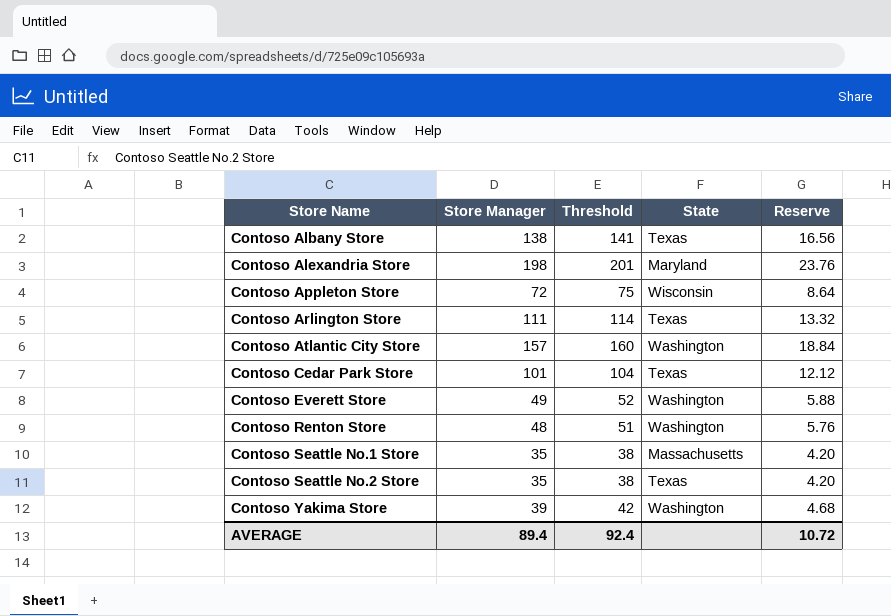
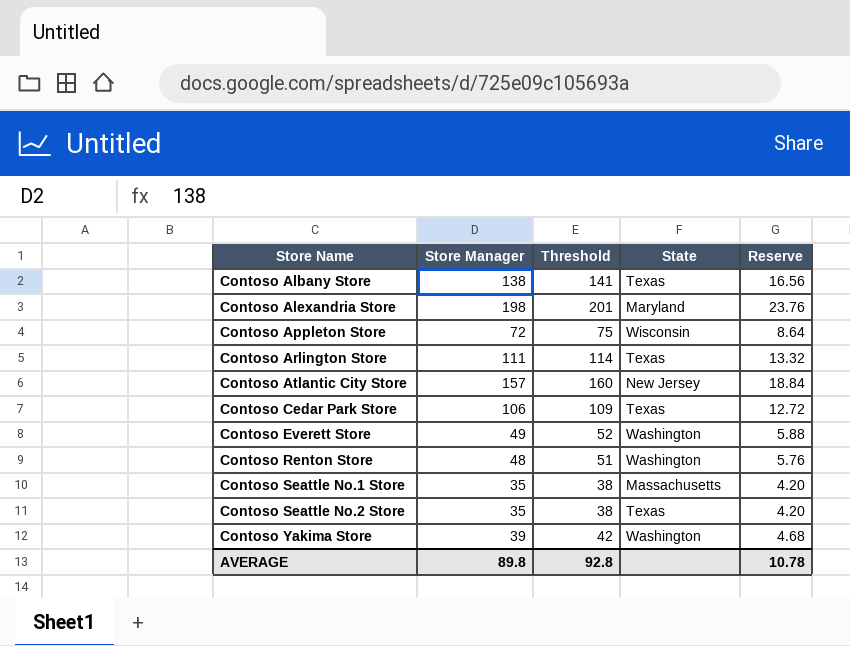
Contoso Atlantic City Store | State: Washington -> New Jersey
Contoso Cedar Park Store | Store Manager: 101 -> 106
Contoso Cedar Park Store | Threshold: 104 -> 109
Contoso Cedar Park Store | Reserve: 12.12 -> 12.72
AVERAGE | Store Manager: 89.4 -> 89.8
AVERAGE | Threshold: 92.4 -> 92.8
AVERAGE | Reserve: 10.72 -> 10.78

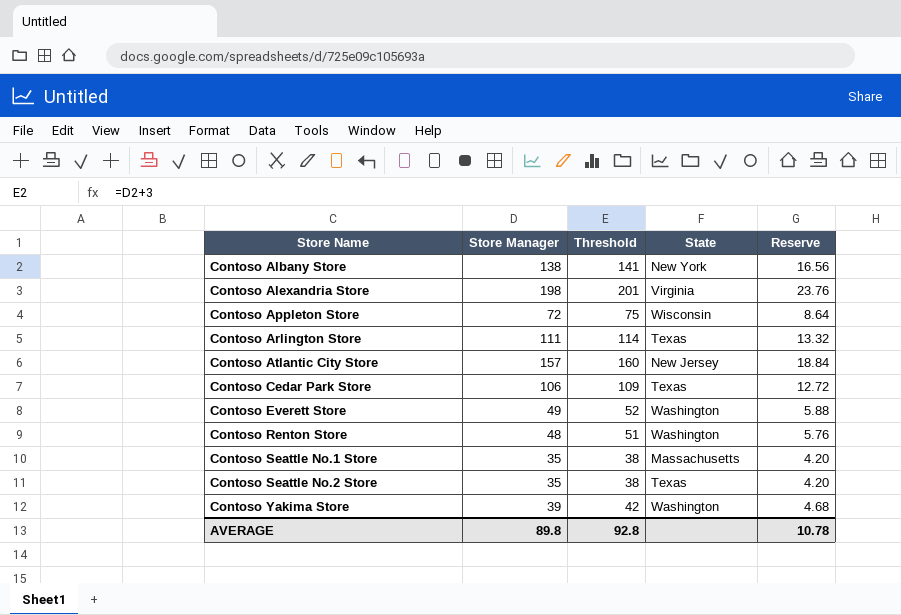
Contoso Albany Store | State: Texas -> New York
Contoso Alexandria Store | State: Maryland -> Virginia

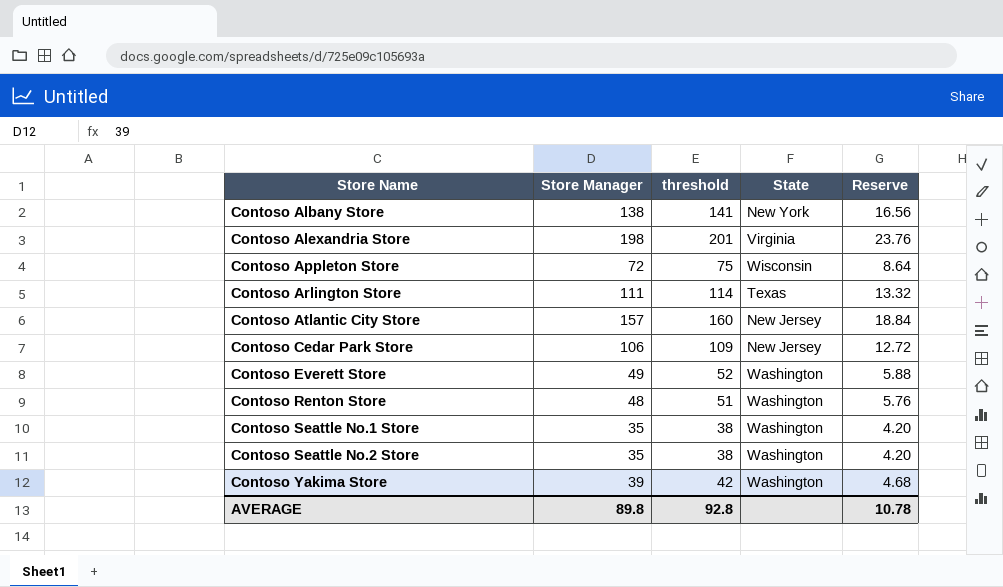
column name: Threshold -> threshold
Contoso Cedar Park Store | State: Texas -> New Jersey
Contoso Seattle No.1 Store | State: Massachusetts -> Washington
Contoso Seattle No.2 Store | State: Texas -> Washington

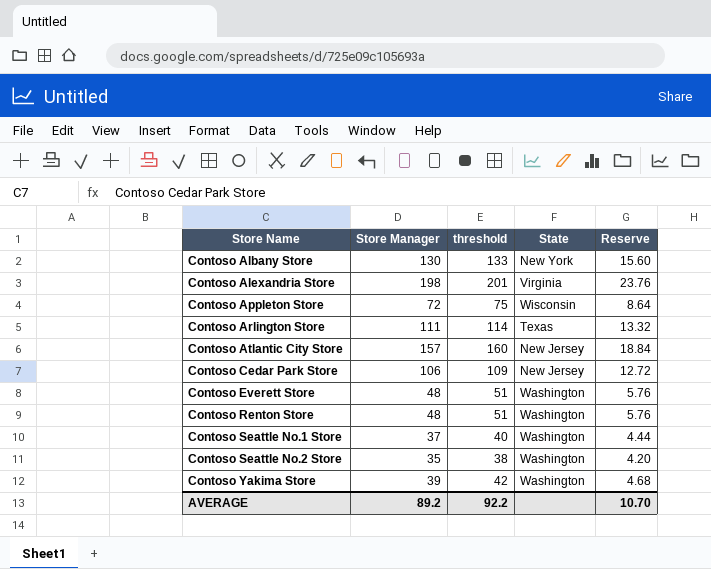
Contoso Albany Store | Store Manager: 138 -> 130
Contoso Albany Store | threshold: 141 -> 133
Contoso Albany Store | Reserve: 16.56 -> 15.60
Contoso Everett Store | Store Manager: 49 -> 48
Contoso Everett Store | threshold: 52 -> 51
Contoso Everett Store | Reserve: 5.88 -> 5.76
Contoso Seattle No.1 Store | Store Manager: 35 -> 37
Contoso Seattle No.1 Store | threshold: 38 -> 40
Contoso Seattle No.1 Store | Reserve: 4.20 -> 4.44
AVERAGE | Store Manager: 89.8 -> 89.2
AVERAGE | threshold: 92.8 -> 92.2
AVERAGE | Reserve: 10.78 -> 10.70

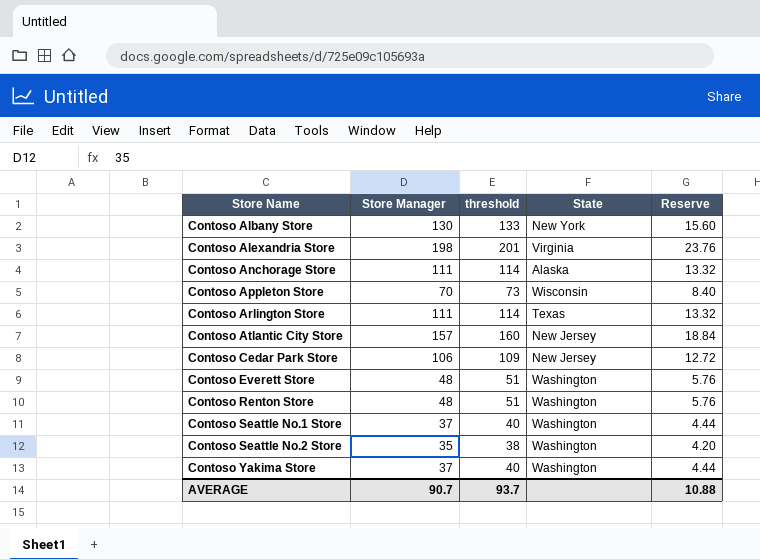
row Contoso Anchorage Store: none -> 111 | 114 | Alaska | 13.32
Contoso Appleton Store | Store Manager: 72 -> 70
Contoso Appleton Store | threshold: 75 -> 73
Contoso Appleton Store | Reserve: 8.64 -> 8.40
Contoso Yakima Store | Store Manager: 39 -> 37
Contoso Yakima Store | threshold: 42 -> 40
Contoso Yakima Store | Reserve: 4.68 -> 4.44
AVERAGE | Store Manager: 89.2 -> 90.7
AVERAGE | threshold: 92.2 -> 93.7
AVERAGE | Reserve: 10.70 -> 10.88

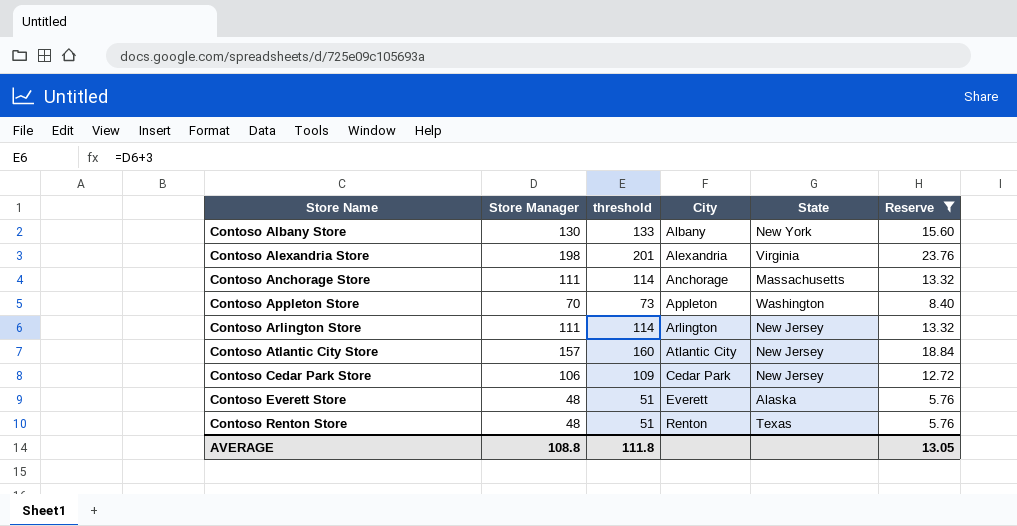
filter: none -> Reserve >= 5.76
column City | position: none -> 4
Contoso Anchorage Store | State: Alaska -> Massachusetts
Contoso Appleton Store | State: Wisconsin -> Washington
Contoso Arlington Store | State: Texas -> New Jersey
Contoso Everett Store | State: Washington -> Alaska
Contoso Renton Store | State: Washington -> Texas
AVERAGE | Store Manager: 90.7 -> 108.8
AVERAGE | threshold: 93.7 -> 111.8
AVERAGE | Reserve: 10.88 -> 13.05

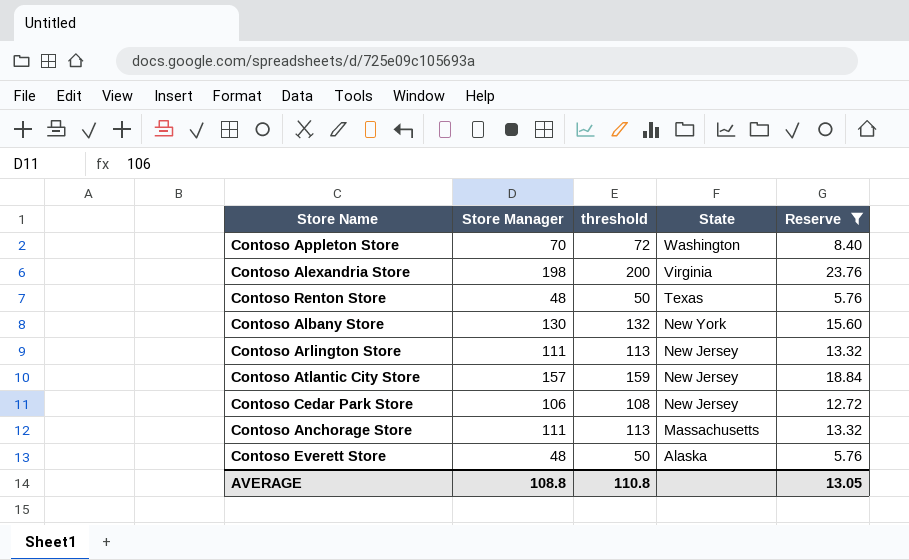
row order: Store Name ascending -> State descending
column City | position: 4 -> none
column threshold | formula: [Store Manager] + 3 -> [Store Manager] + 2
AVERAGE | threshold: 111.8 -> 110.8

